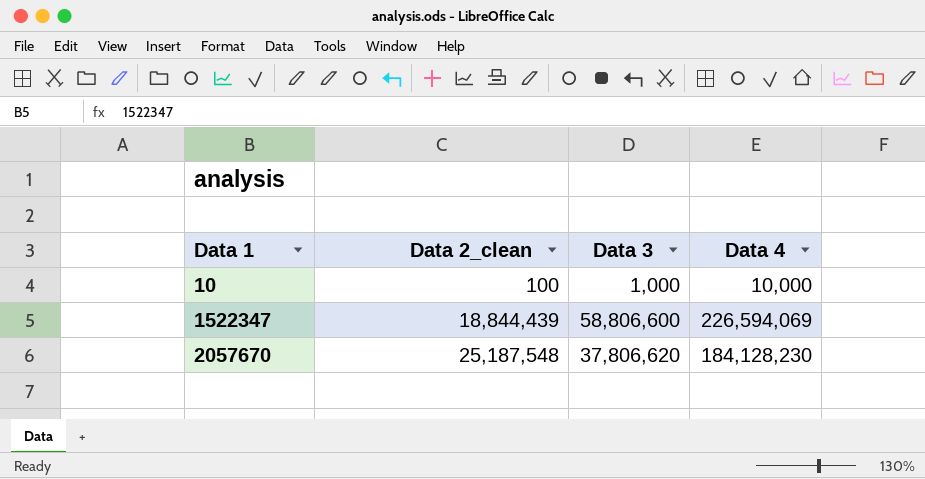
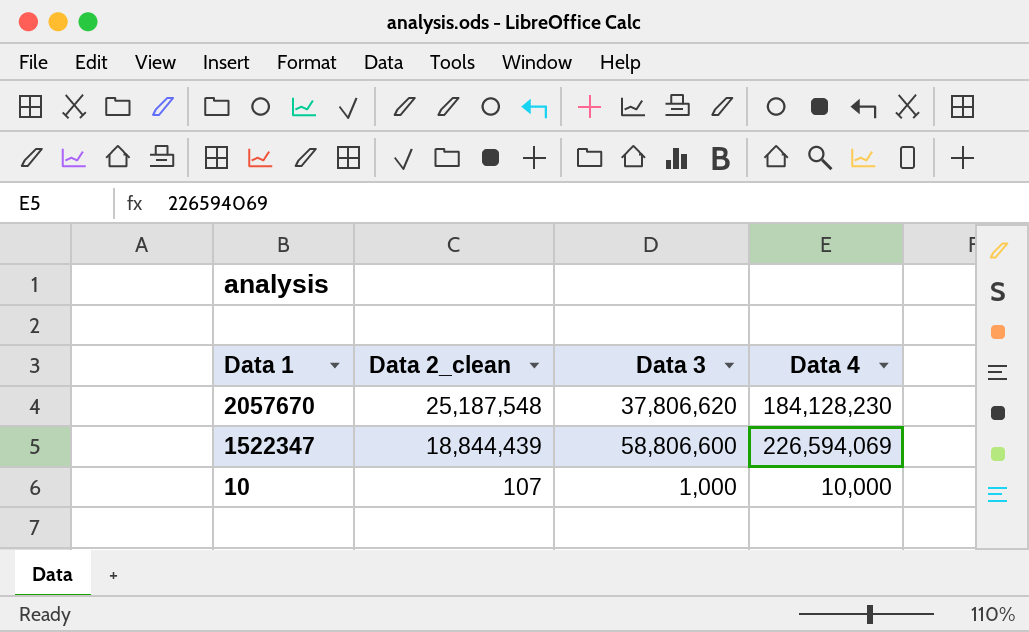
row order: Data 1 ascending -> Data 1 descending
10 | Data 2_clean: 100 -> 107

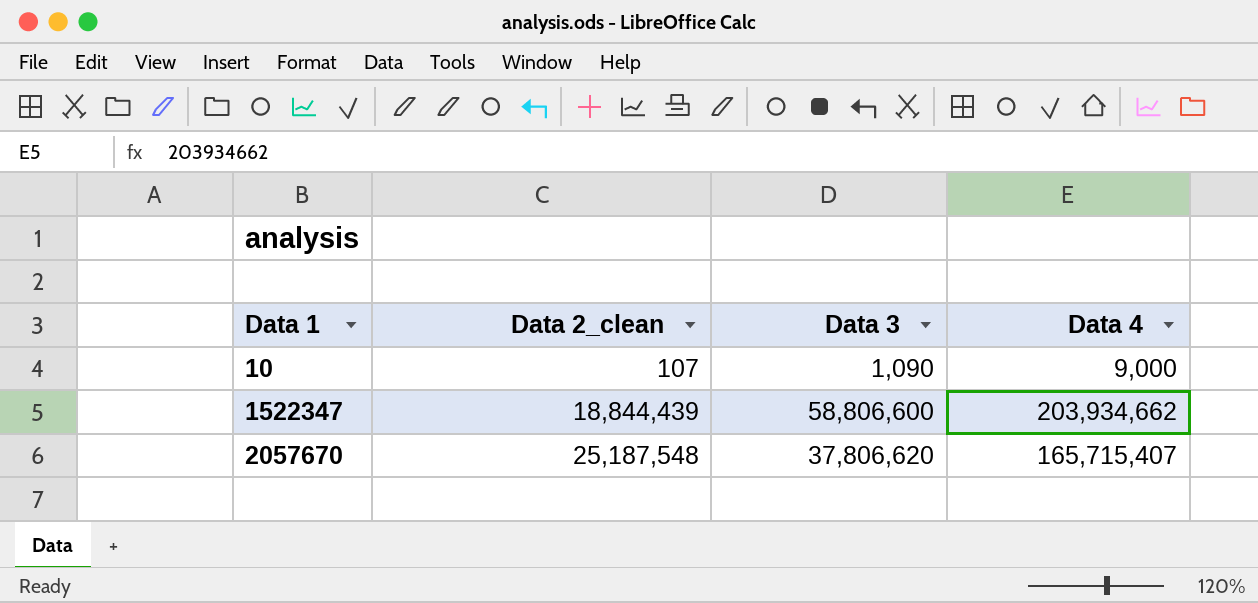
row order: Data 1 descending -> Data 1 ascending
10 | Data 3: 1,000 -> 1,090
10 | Data 4: 10,000 -> 9,000
1522347 | Data 4: 226,594,069 -> 203,934,662
2057670 | Data 4: 184,128,230 -> 165,715,407

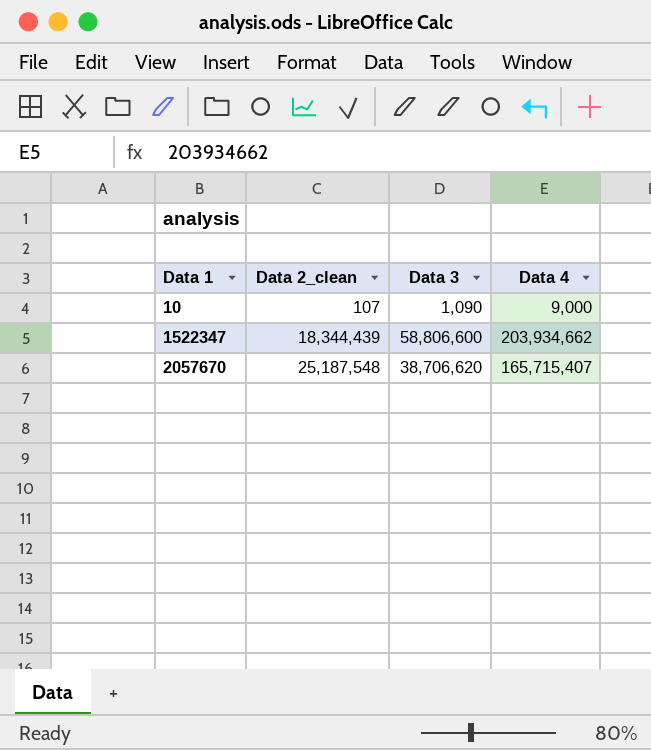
1522347 | Data 2_clean: 18,844,439 -> 18,344,439
2057670 | Data 3: 37,806,620 -> 38,706,620

